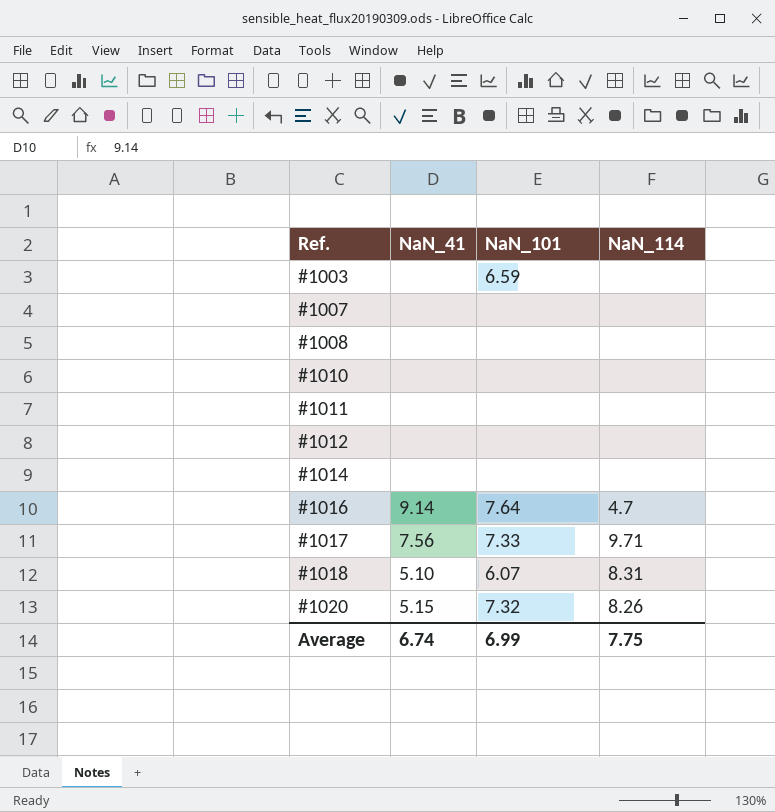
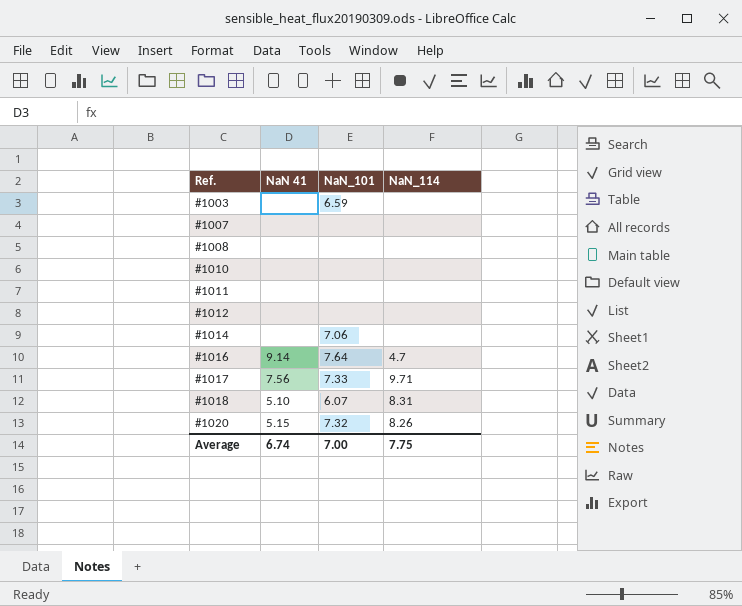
column name: NaN_41 -> NaN 41
#1014 | NaN_101: none -> 7.06
Average | NaN_101: 6.99 -> 7.00

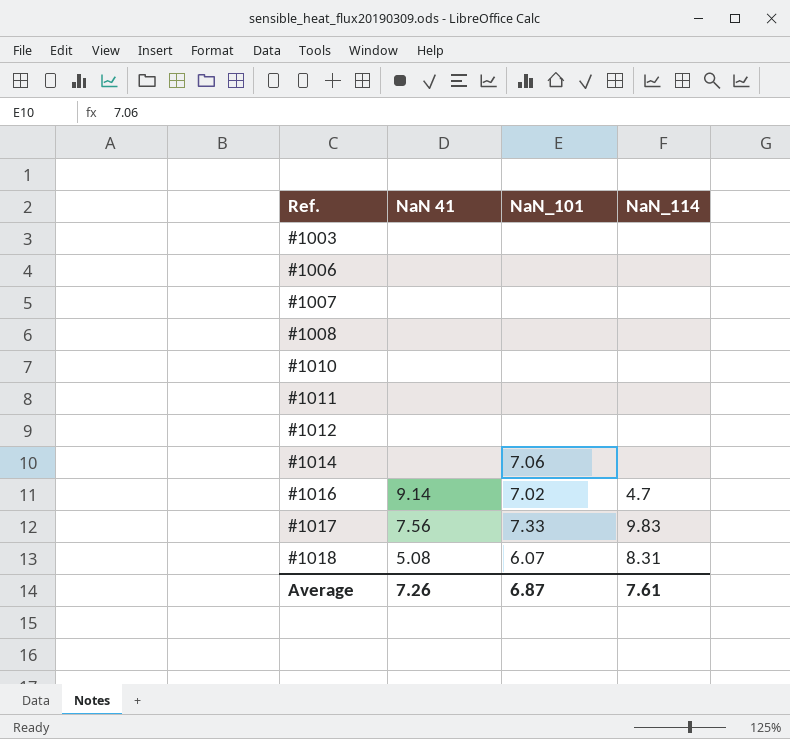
row #1020: 5.15 | 7.32 | 8.26 -> none
#1003 | NaN_101: 6.59 -> none
row #1006: none -> none | none | none
#1016 | NaN_101: 7.64 -> 7.02
#1017 | NaN_114: 9.71 -> 9.83
#1018 | NaN 41: 5.10 -> 5.08
Average | NaN 41: 6.74 -> 7.26
Average | NaN_101: 7.00 -> 6.87
Average | NaN_114: 7.75 -> 7.61

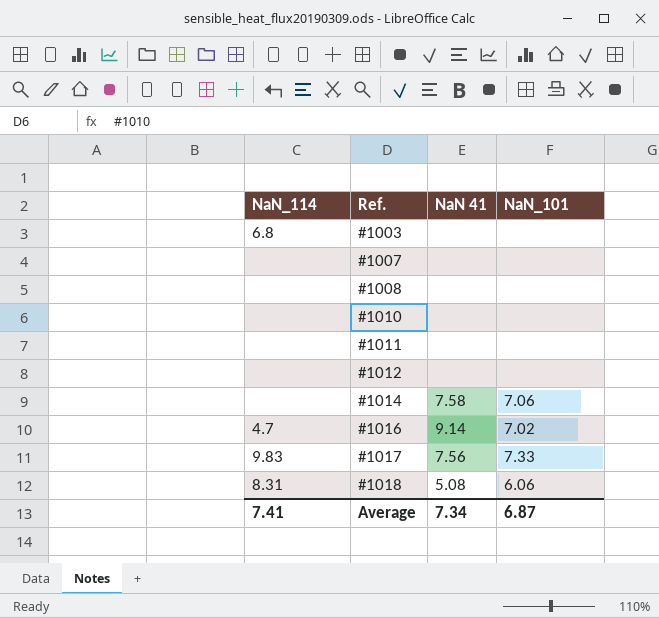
column NaN_114 | position: 4 -> 1
row #1006: none | none | none -> none
#1003 | NaN_114: none -> 6.8
#1014 | NaN 41: none -> 7.58
#1018 | NaN_101: 6.07 -> 6.06
Average | NaN_114: 7.61 -> 7.41
Average | NaN 41: 7.26 -> 7.34

